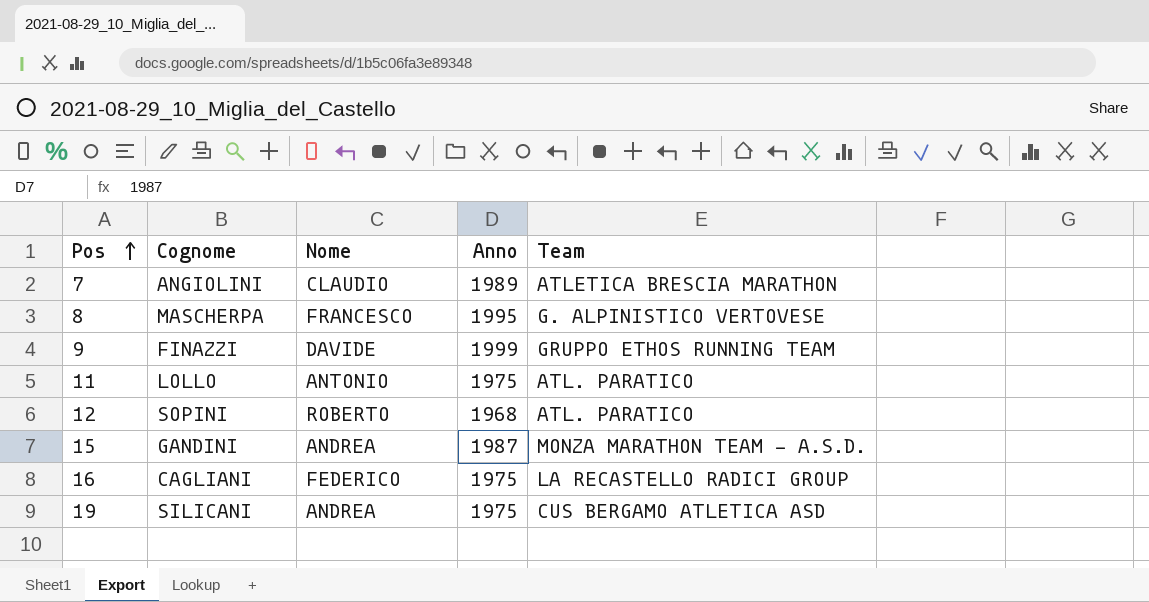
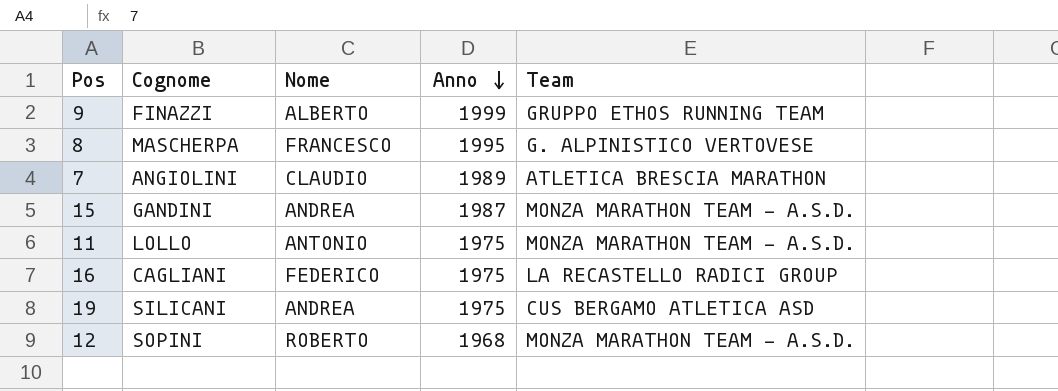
row order: Pos ascending -> Anno descending
9 | Nome: DAVIDE -> ALBERTO
11 | Team: ATL. PARATICO -> MONZA MARATHON TEAM - A.S.D.
12 | Team: ATL. PARATICO -> MONZA MARATHON TEAM - A.S.D.

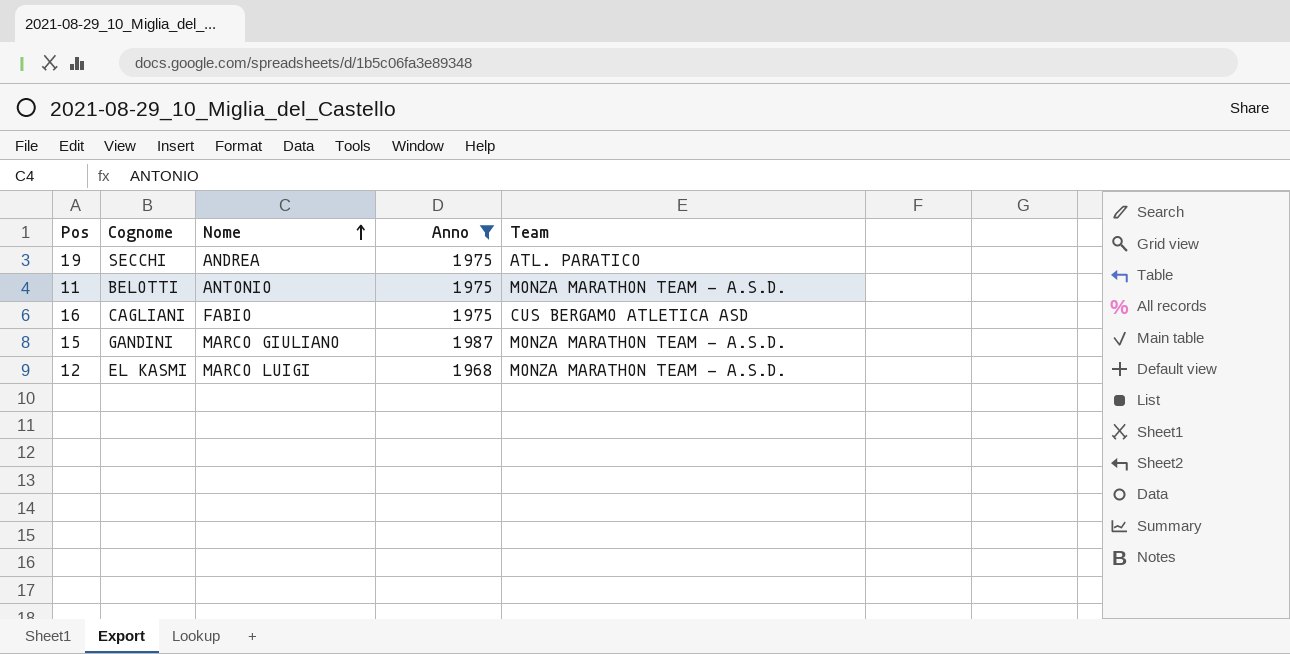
filter: none -> Anno <= 1987
row order: Anno descending -> Nome ascending
19 | Cognome: SILICANI -> SECCHI
19 | Team: CUS BERGAMO ATLETICA ASD -> ATL. PARATICO
11 | Cognome: LOLLO -> BELOTTI
16 | Nome: FEDERICO -> FABIO
16 | Team: LA RECASTELLO RADICI GROUP -> CUS BERGAMO ATLETICA ASD
15 | Nome: ANDREA -> MARCO GIULIANO
12 | Cognome: SOPINI -> EL KASMI
12 | Nome: ROBERTO -> MARCO LUIGI

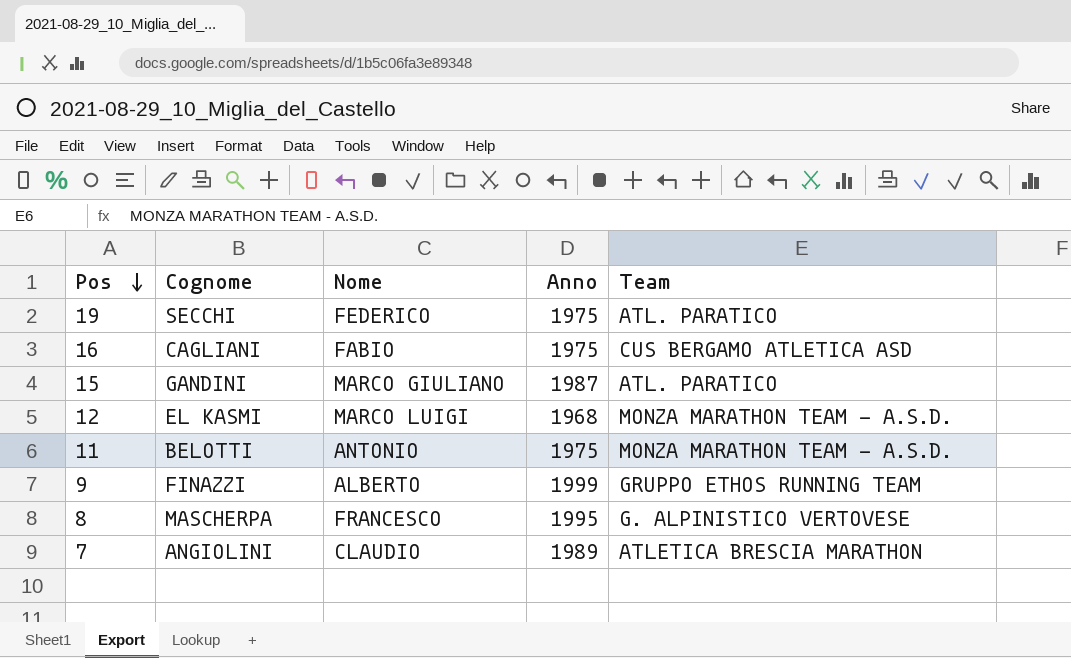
filter: Anno <= 1987 -> none
row order: Nome ascending -> Pos descending
19 | Nome: ANDREA -> FEDERICO
15 | Team: MONZA MARATHON TEAM - A.S.D. -> ATL. PARATICO

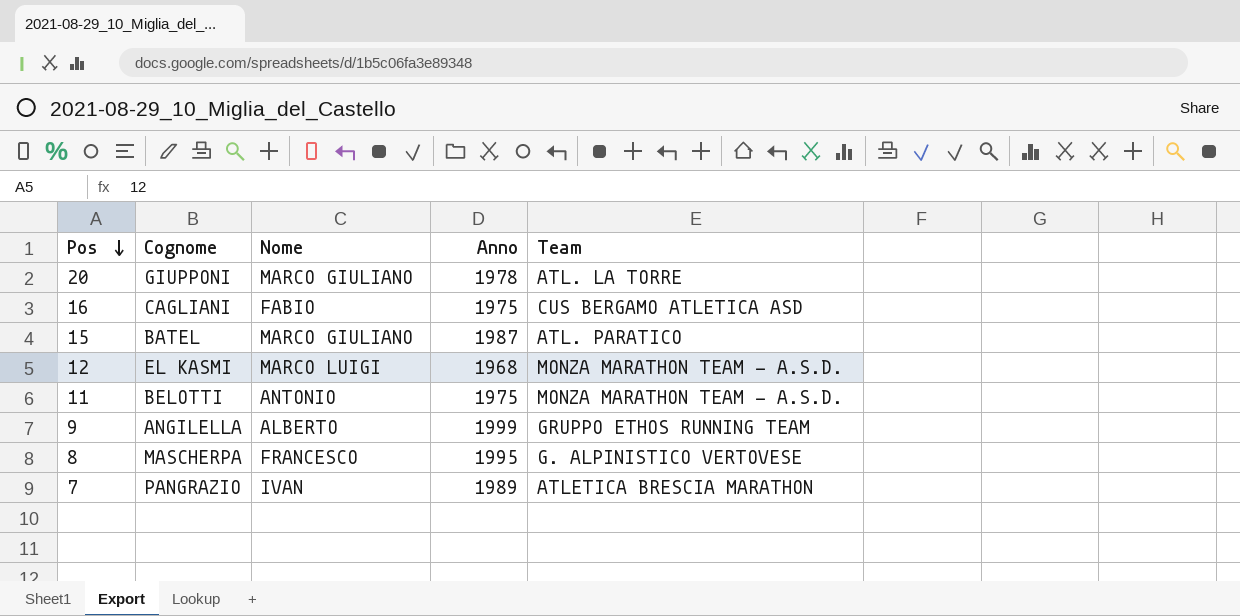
row 19: SECCHI | FEDERICO | 1975 | ATL. PARATICO -> none
row 20: none -> GIUPPONI | MARCO GIULIANO | 1978 | ATL. LA TORRE
15 | Cognome: GANDINI -> BATEL
9 | Cognome: FINAZZI -> ANGILELLA
7 | Cognome: ANGIOLINI -> PANGRAZIO
7 | Nome: CLAUDIO -> IVAN

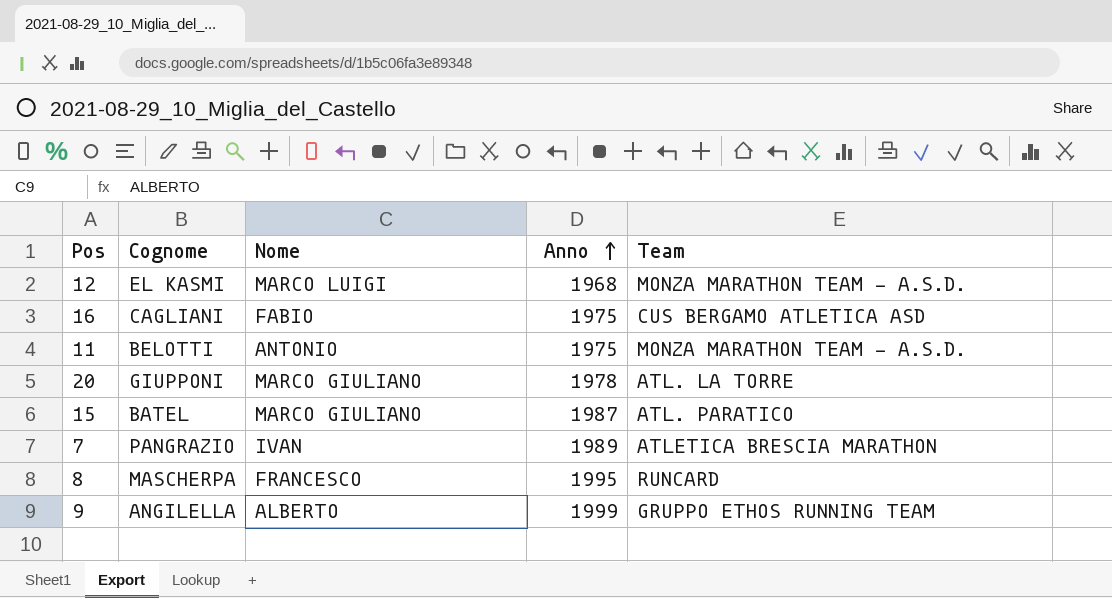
row order: Pos descending -> Anno ascending
8 | Team: G. ALPINISTICO VERTOVESE -> RUNCARD

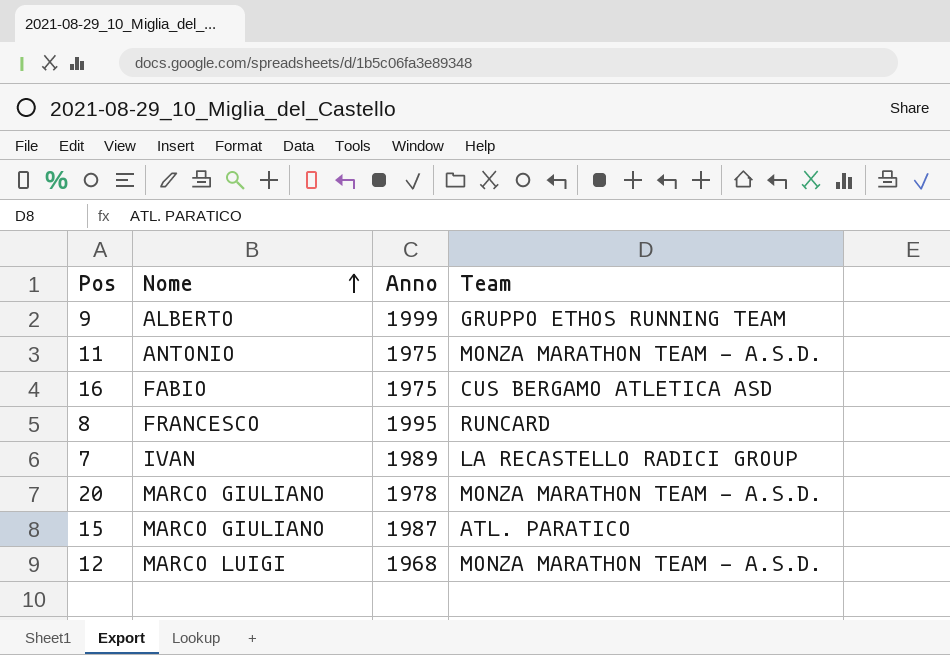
row order: Anno ascending -> Nome ascending
column Cognome | position: 2 -> none
7 | Team: ATLETICA BRESCIA MARATHON -> LA RECASTELLO RADICI GROUP
20 | Team: ATL. LA TORRE -> MONZA MARATHON TEAM - A.S.D.

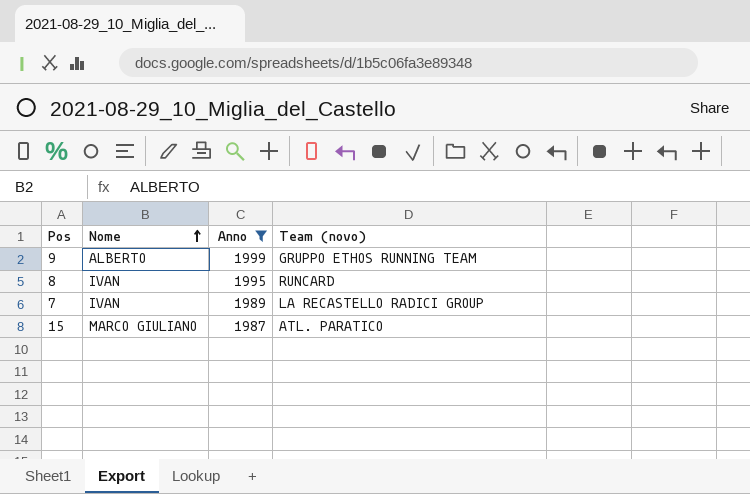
filter: none -> Anno >= 1987
column name: Team -> Team (novo)
8 | Nome: FRANCESCO -> IVAN

